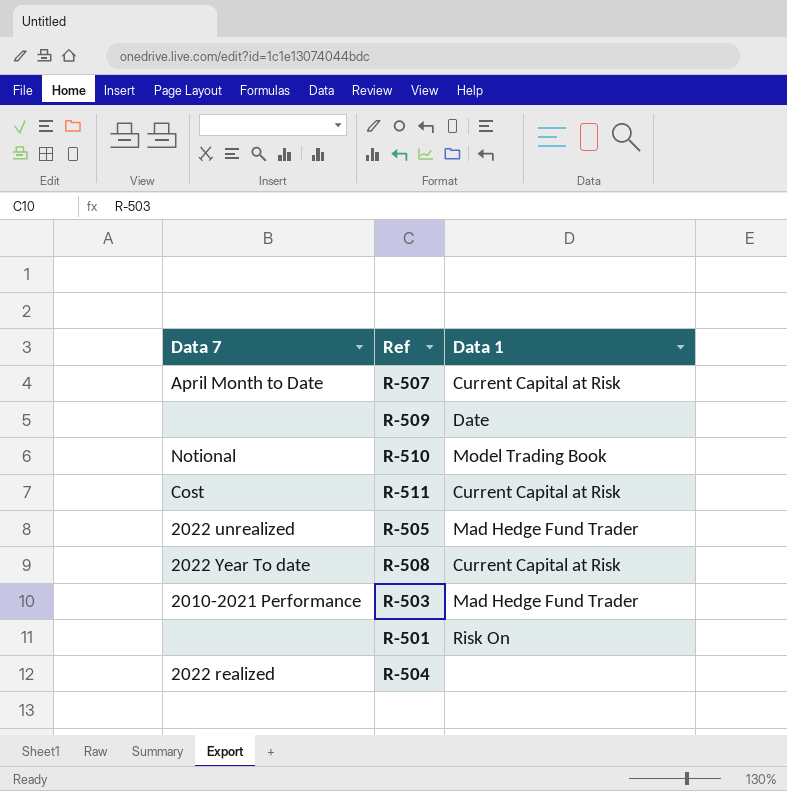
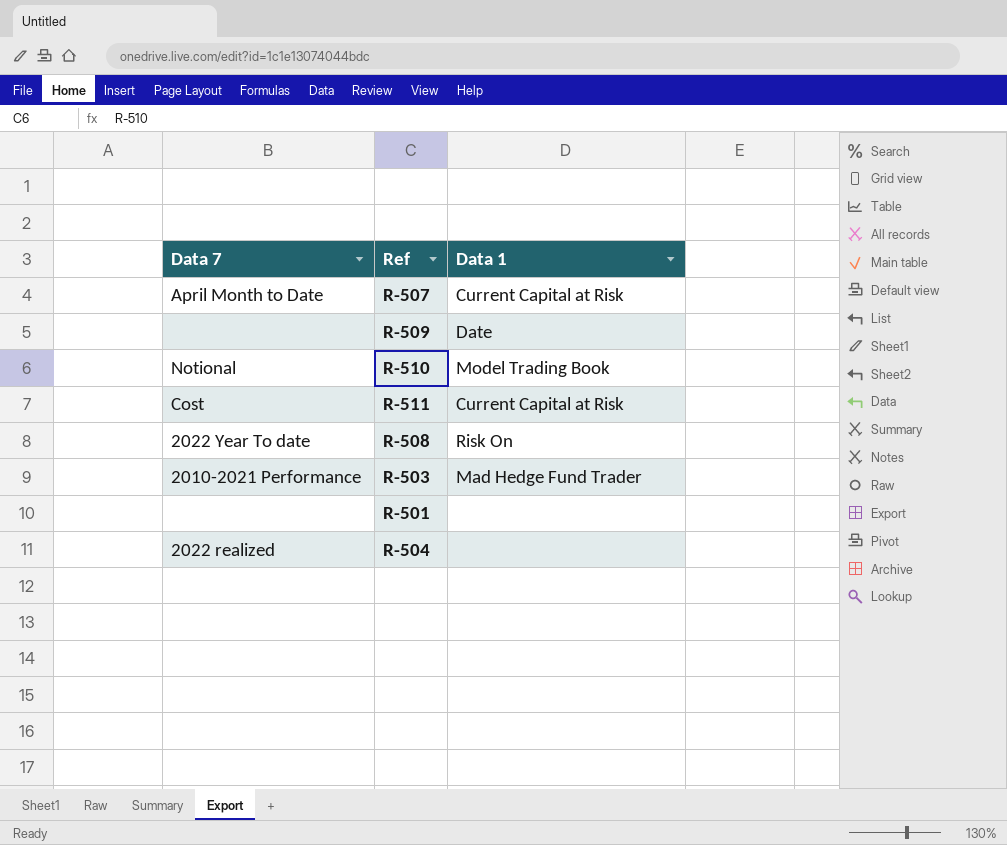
row R-505: 2022 unrealized | Mad Hedge Fund Trader -> none
R-508 | Data 1: Current Capital at Risk -> Risk On
R-501 | Data 1: Risk On -> none

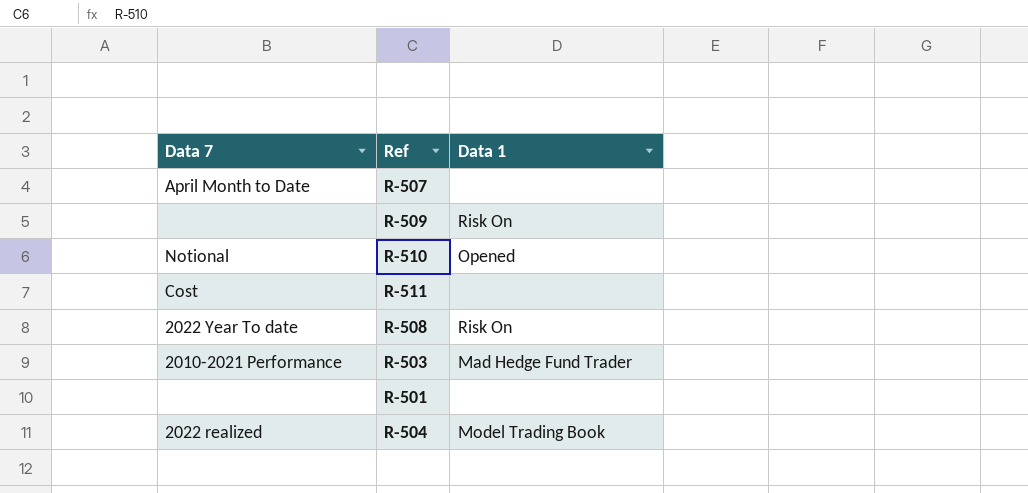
R-507 | Data 1: Current Capital at Risk -> none
R-509 | Data 1: Date -> Risk On
R-510 | Data 1: Model Trading Book -> Opened
R-511 | Data 1: Current Capital at Risk -> none
R-504 | Data 1: none -> Model Trading Book

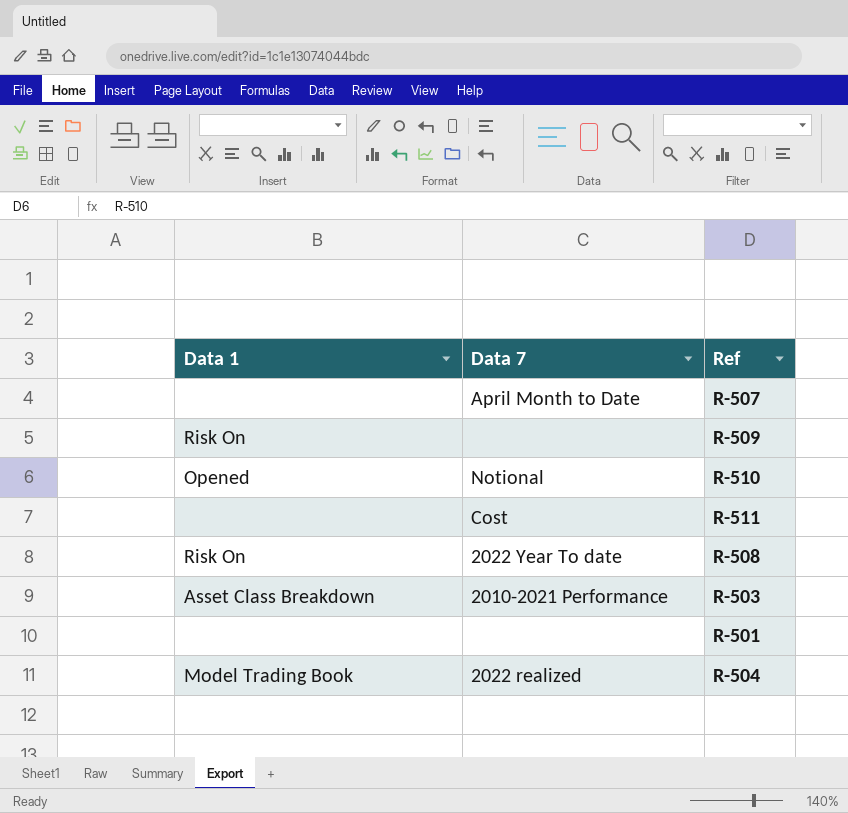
column Data 1 | position: 3 -> 1
R-503 | Data 1: Mad Hedge Fund Trader -> Asset Class Breakdown

